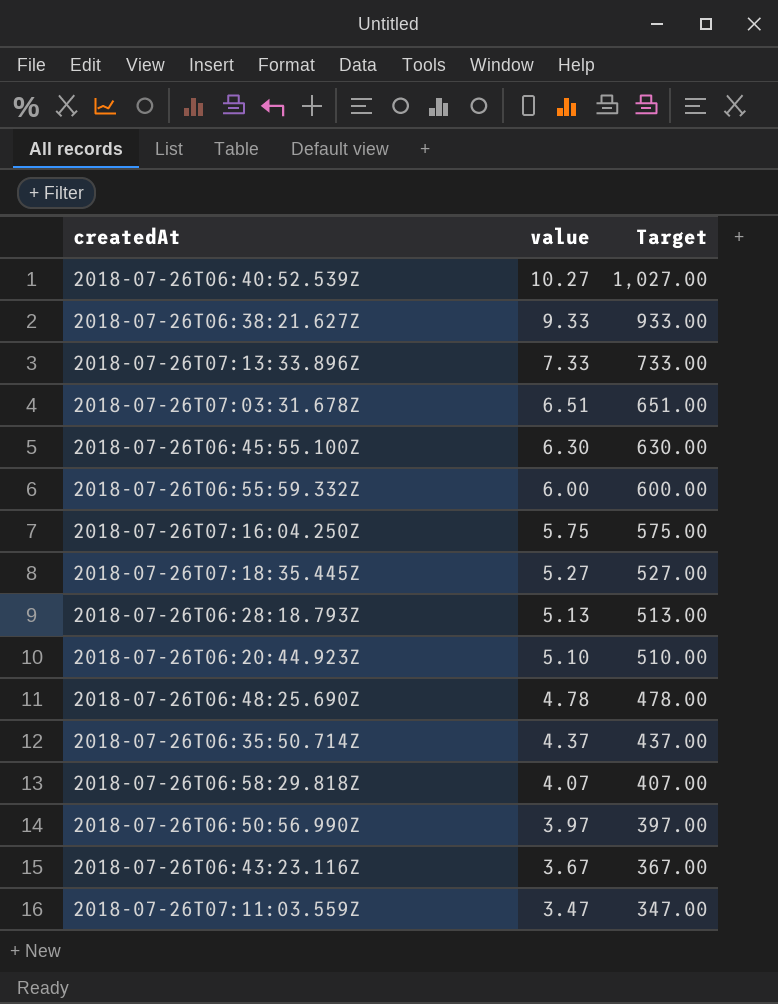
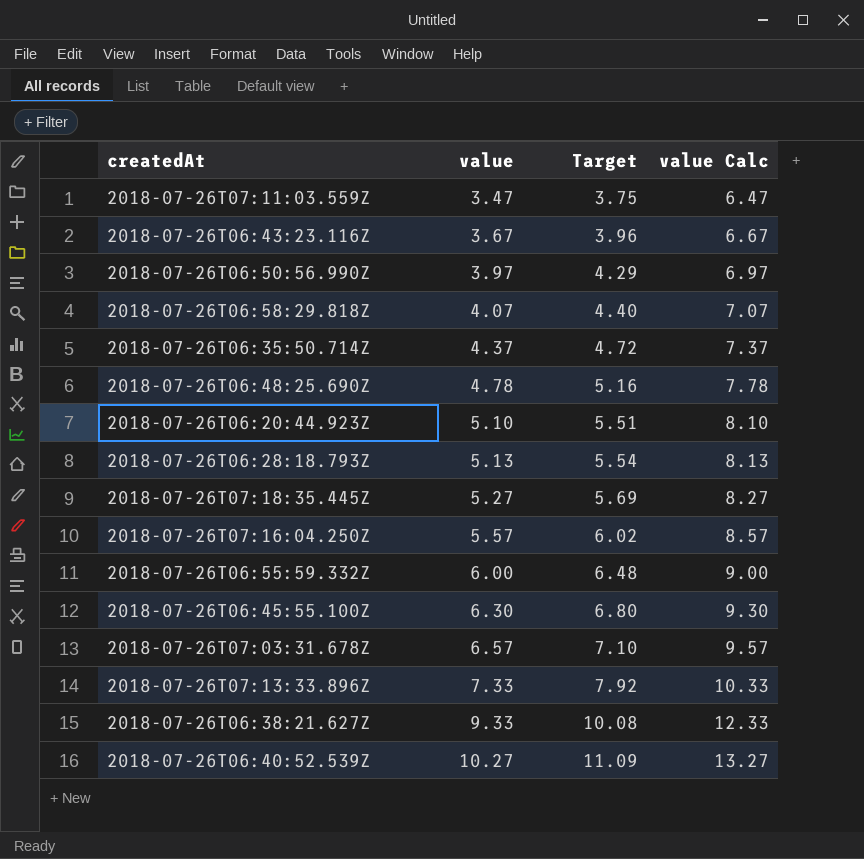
row order: value descending -> value ascending
column Target | formula: [value] * 100 -> [value] * 1.08
column value Calc | formula: none -> [value] + 3
2018-07-26T07:16:04.250Z | value: 5.75 -> 5.57
2018-07-26T07:03:31.678Z | value: 6.51 -> 6.57

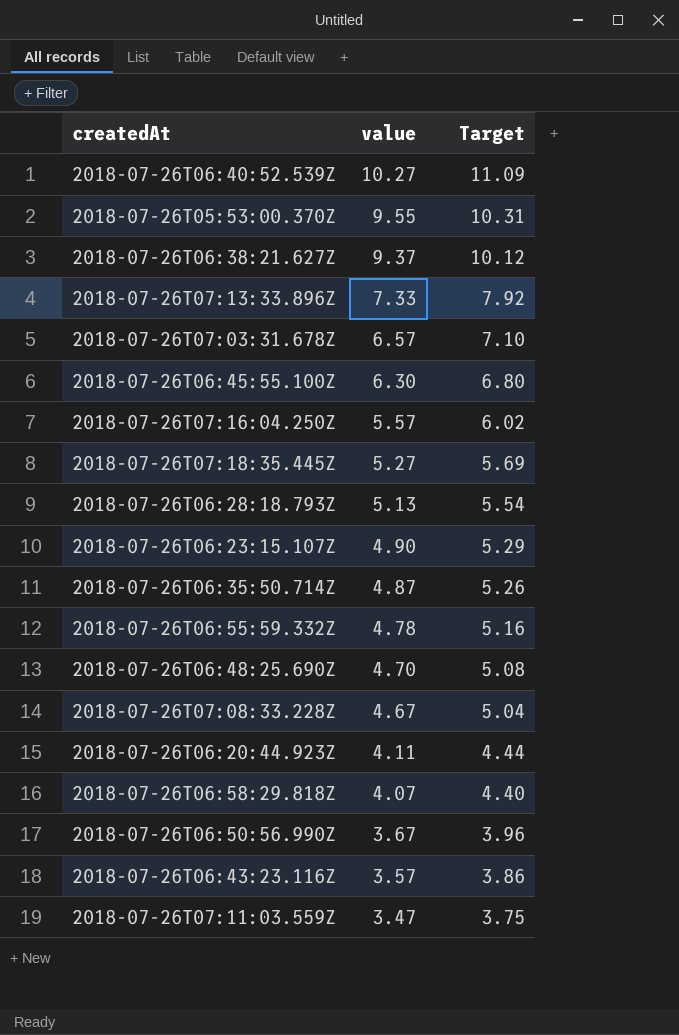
row order: value ascending -> value descending
column value Calc | formula: [value] + 3 -> none
row 2018-07-26T05:53:00.370Z: none -> 9.55 | 10.31
2018-07-26T06:38:21.627Z | value: 9.33 -> 9.37
2018-07-26T06:38:21.627Z | Target: 10.08 -> 10.12
row 2018-07-26T06:23:15.107Z: none -> 4.90 | 5.29
2018-07-26T06:35:50.714Z | value: 4.37 -> 4.87
2018-07-26T06:35:50.714Z | Target: 4.72 -> 5.26
2018-07-26T06:55:59.332Z | value: 6.00 -> 4.78
2018-07-26T06:55:59.332Z | Target: 6.48 -> 5.16
2018-07-26T06:48:25.690Z | value: 4.78 -> 4.70
2018-07-26T06:48:25.690Z | Target: 5.16 -> 5.08
row 2018-07-26T07:08:33.228Z: none -> 4.67 | 5.04
2018-07-26T06:20:44.923Z | value: 5.10 -> 4.11
2018-07-26T06:20:44.923Z | Target: 5.51 -> 4.44
2018-07-26T06:50:56.990Z | value: 3.97 -> 3.67
2018-07-26T06:50:56.990Z | Target: 4.29 -> 3.96
2018-07-26T06:43:23.116Z | value: 3.67 -> 3.57
2018-07-26T06:43:23.116Z | Target: 3.96 -> 3.86

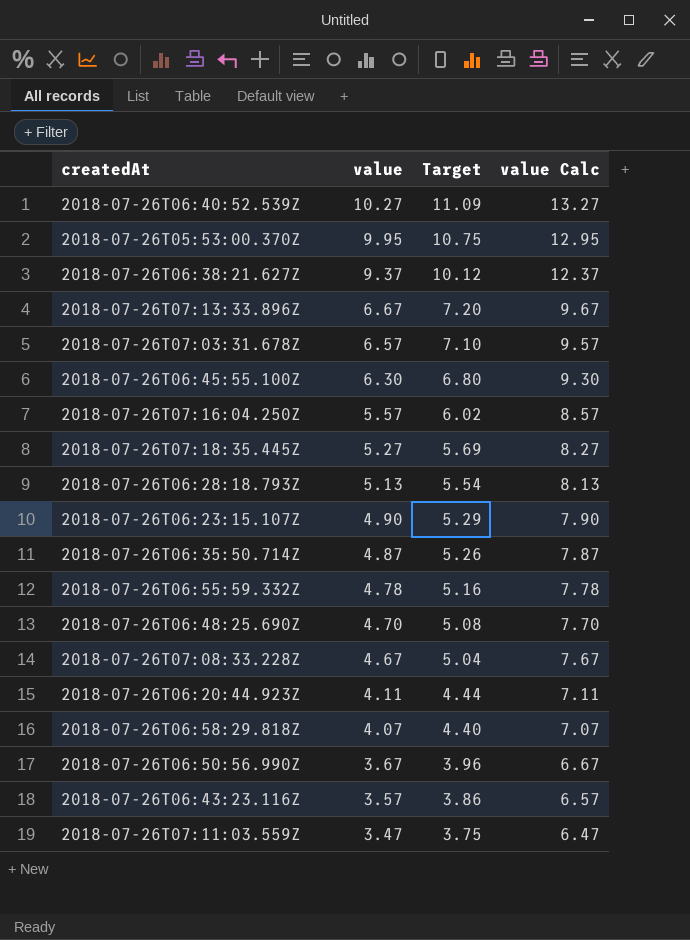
column value Calc | formula: none -> [value] + 3
2018-07-26T05:53:00.370Z | value: 9.55 -> 9.95
2018-07-26T05:53:00.370Z | Target: 10.31 -> 10.75
2018-07-26T07:13:33.896Z | value: 7.33 -> 6.67
2018-07-26T07:13:33.896Z | Target: 7.92 -> 7.20

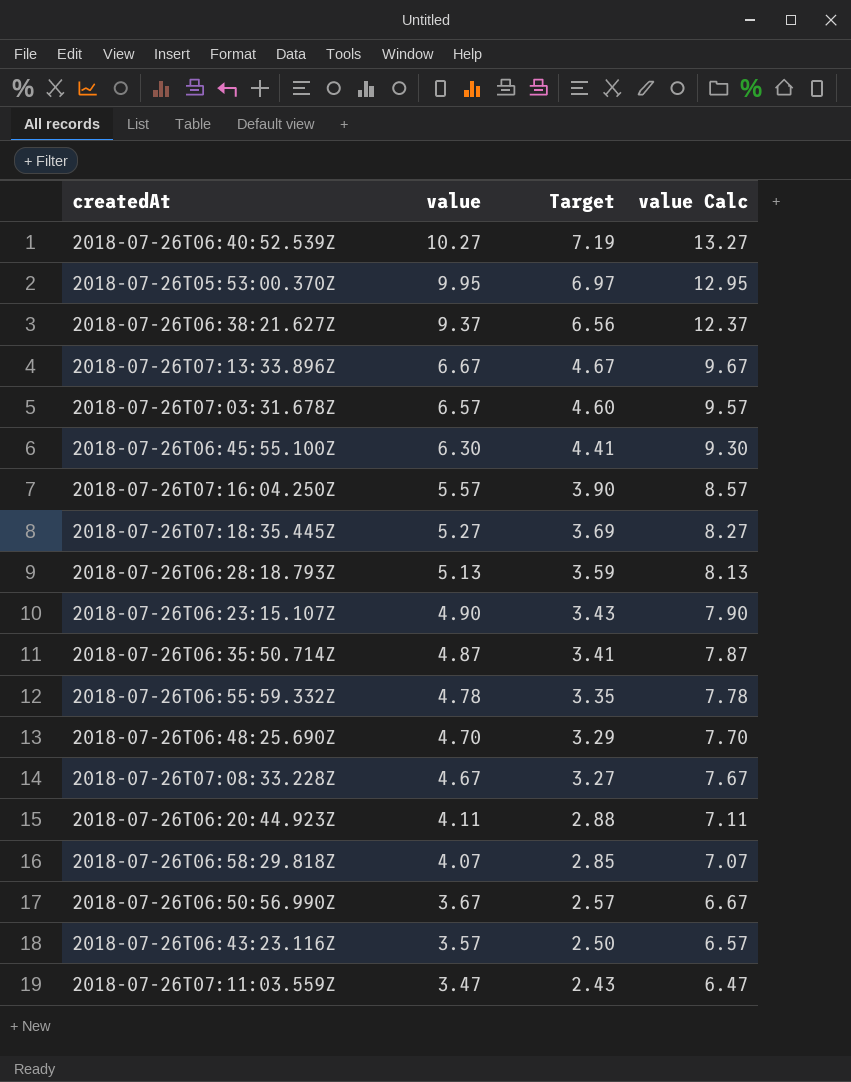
column Target | formula: [value] * 1.08 -> [value] * 0.7

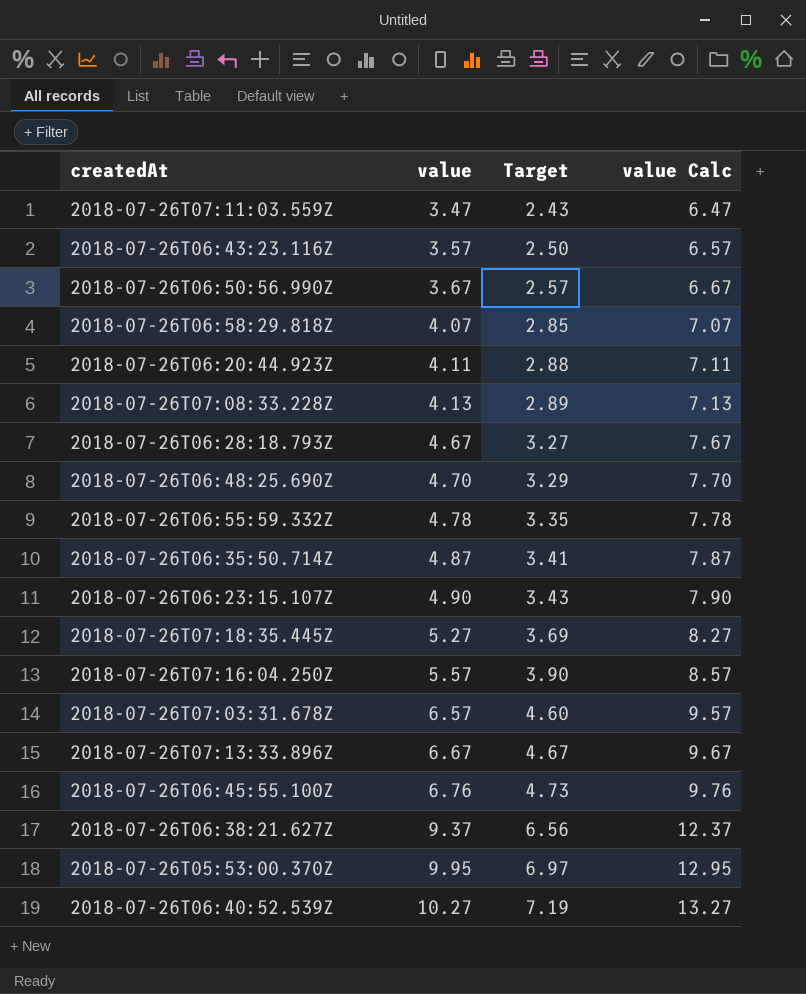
row order: value descending -> value ascending
2018-07-26T07:08:33.228Z | value: 4.67 -> 4.13
2018-07-26T07:08:33.228Z | Target: 3.27 -> 2.89
2018-07-26T07:08:33.228Z | value Calc: 7.67 -> 7.13
2018-07-26T06:28:18.793Z | value: 5.13 -> 4.67
2018-07-26T06:28:18.793Z | Target: 3.59 -> 3.27
2018-07-26T06:28:18.793Z | value Calc: 8.13 -> 7.67
2018-07-26T06:45:55.100Z | value: 6.30 -> 6.76
2018-07-26T06:45:55.100Z | Target: 4.41 -> 4.73
2018-07-26T06:45:55.100Z | value Calc: 9.30 -> 9.76

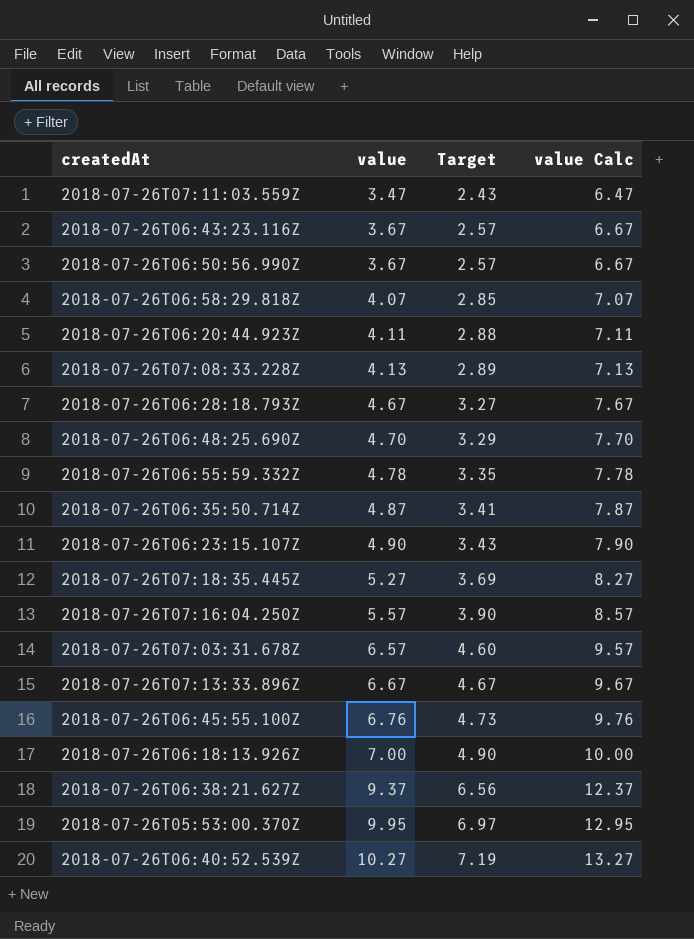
2018-07-26T06:43:23.116Z | value: 3.57 -> 3.67
2018-07-26T06:43:23.116Z | Target: 2.50 -> 2.57
2018-07-26T06:43:23.116Z | value Calc: 6.57 -> 6.67
row 2018-07-26T06:18:13.926Z: none -> 7.00 | 4.90 | 10.00

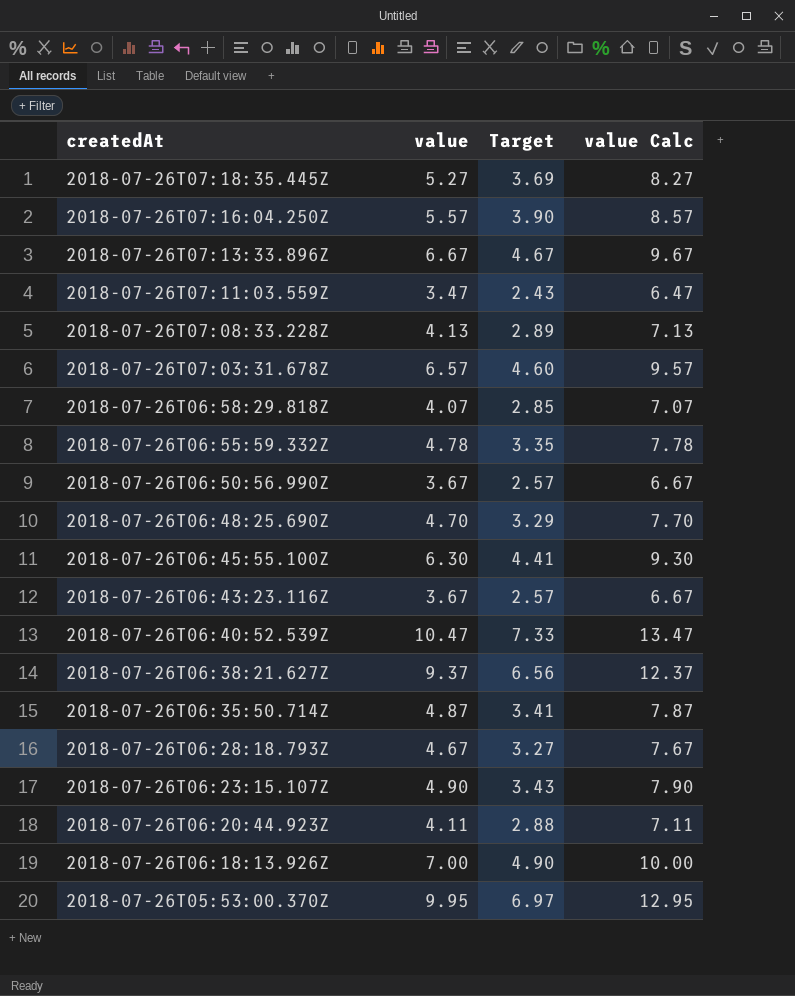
row order: value ascending -> createdAt descending
2018-07-26T06:45:55.100Z | value: 6.76 -> 6.30
2018-07-26T06:45:55.100Z | Target: 4.73 -> 4.41
2018-07-26T06:45:55.100Z | value Calc: 9.76 -> 9.30
2018-07-26T06:40:52.539Z | value: 10.27 -> 10.47
2018-07-26T06:40:52.539Z | Target: 7.19 -> 7.33
2018-07-26T06:40:52.539Z | value Calc: 13.27 -> 13.47

